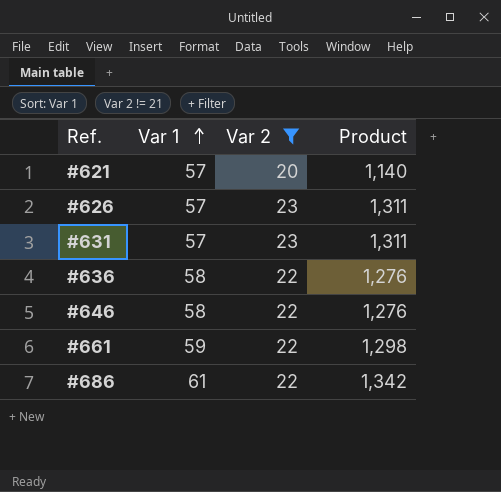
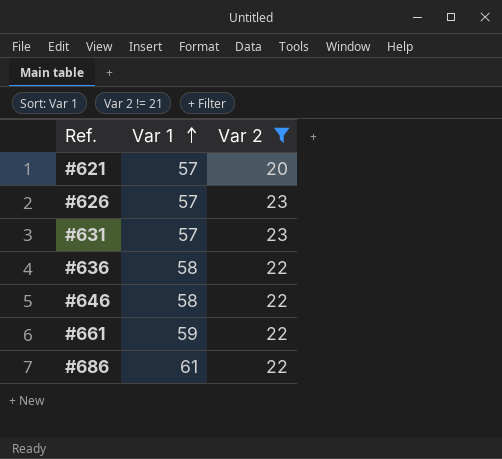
column Product | formula: [Var 1] * [Var 2] -> none

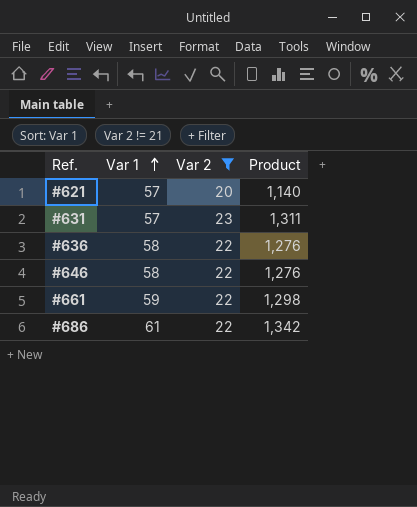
column Product | formula: none -> [Var 1] * [Var 2]
row #626: 57 | 23 -> none

